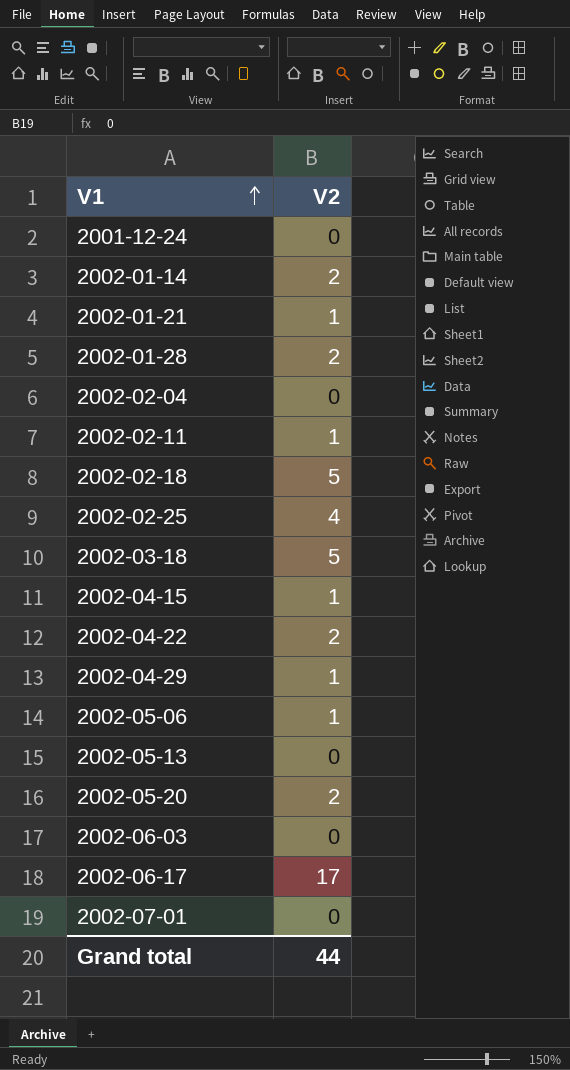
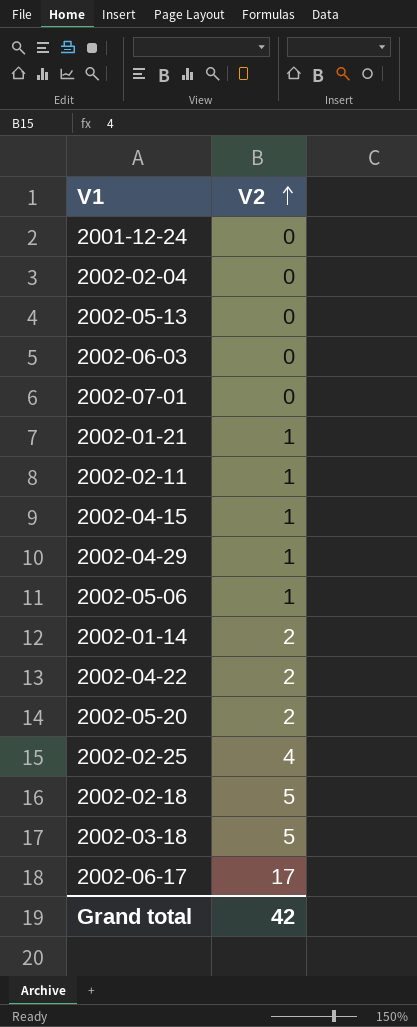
row order: V1 ascending -> V2 ascending
row 2002-01-28: 2 -> none
Grand total | V2: 44 -> 42

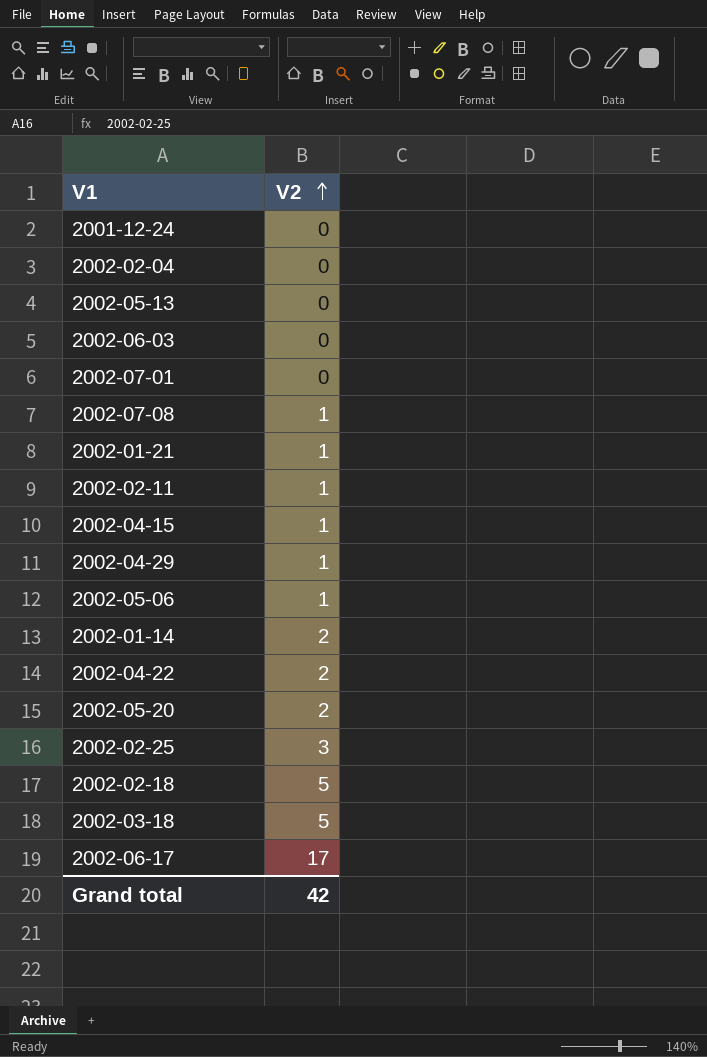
row 2002-07-08: none -> 1
2002-02-25 | V2: 4 -> 3

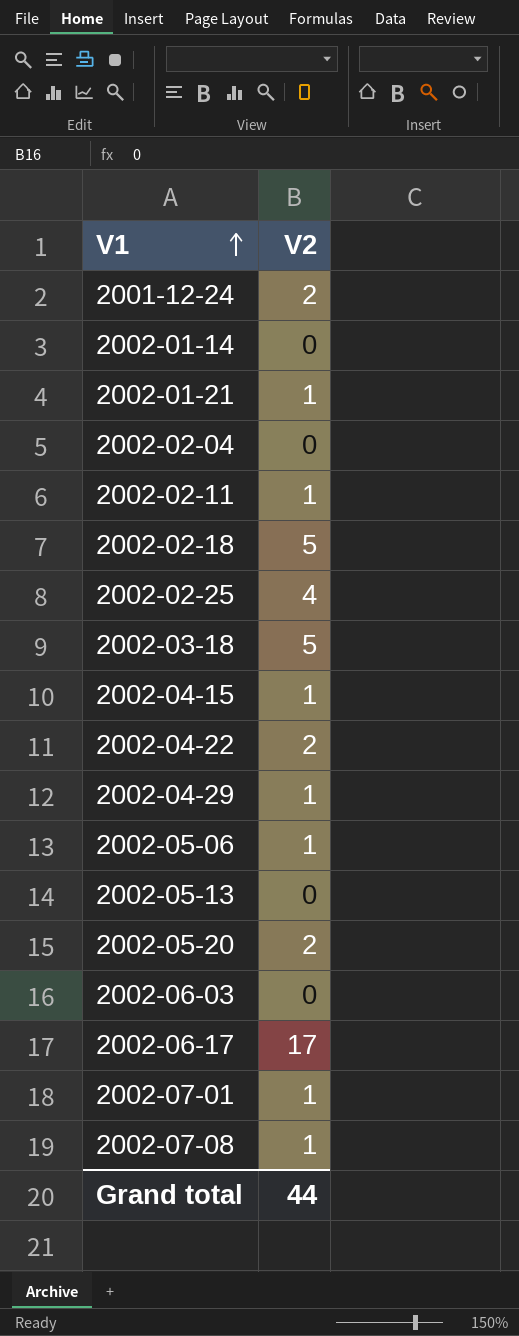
row order: V2 ascending -> V1 ascending
2001-12-24 | V2: 0 -> 2
2002-01-14 | V2: 2 -> 0
2002-02-25 | V2: 3 -> 4
2002-07-01 | V2: 0 -> 1
Grand total | V2: 42 -> 44

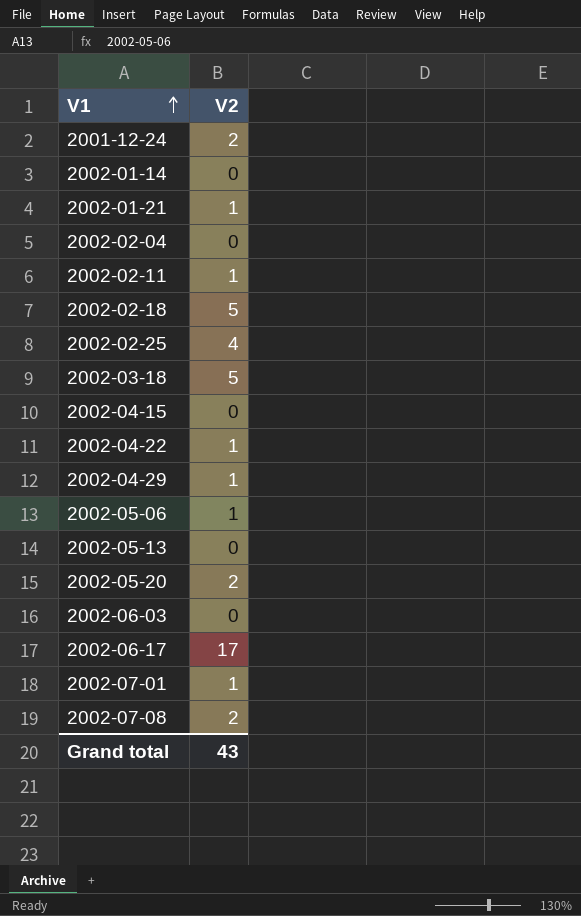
2002-04-15 | V2: 1 -> 0
2002-04-22 | V2: 2 -> 1
2002-07-08 | V2: 1 -> 2
Grand total | V2: 44 -> 43

